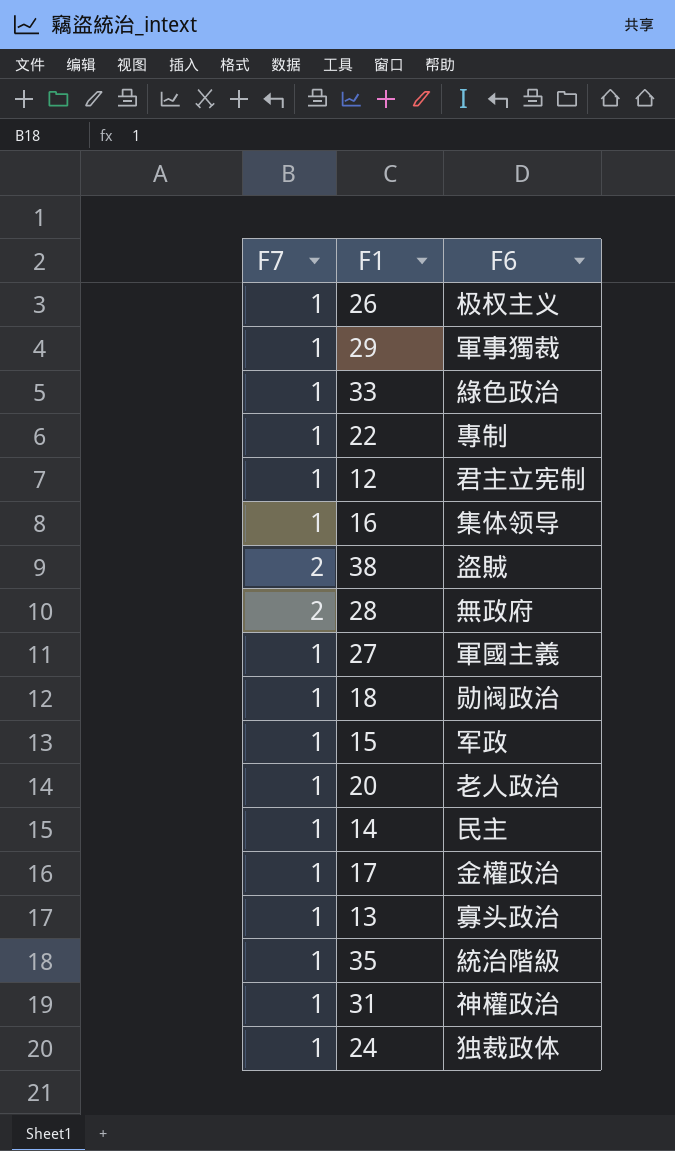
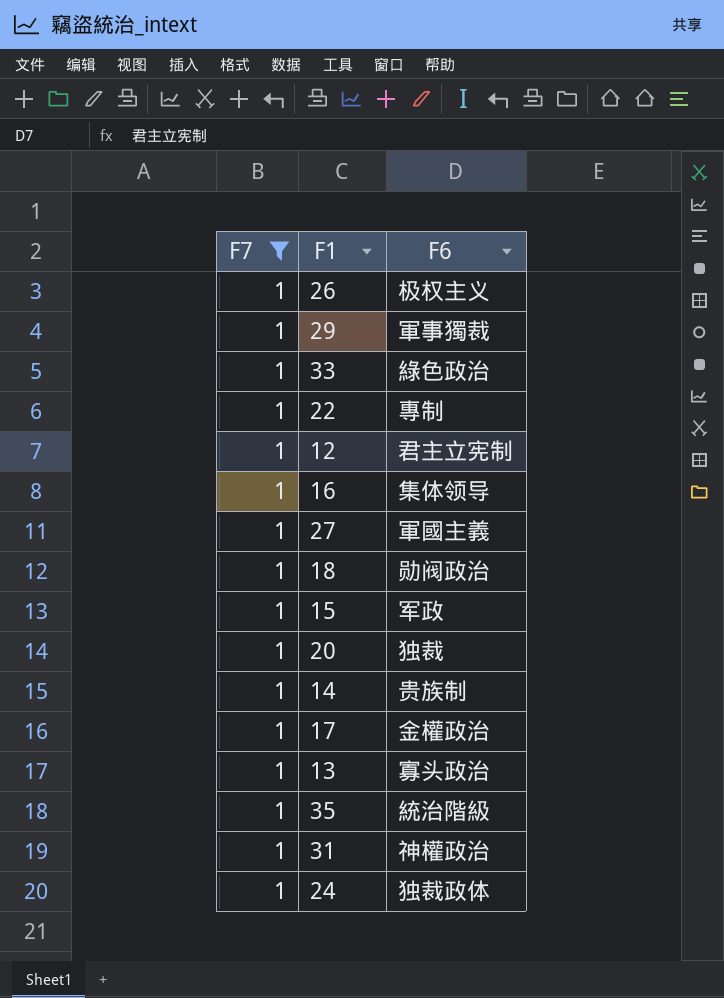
filter: none -> F7 = 1
20 | F6: 老人政治 -> 独裁
14 | F6: 民主 -> 贵族制

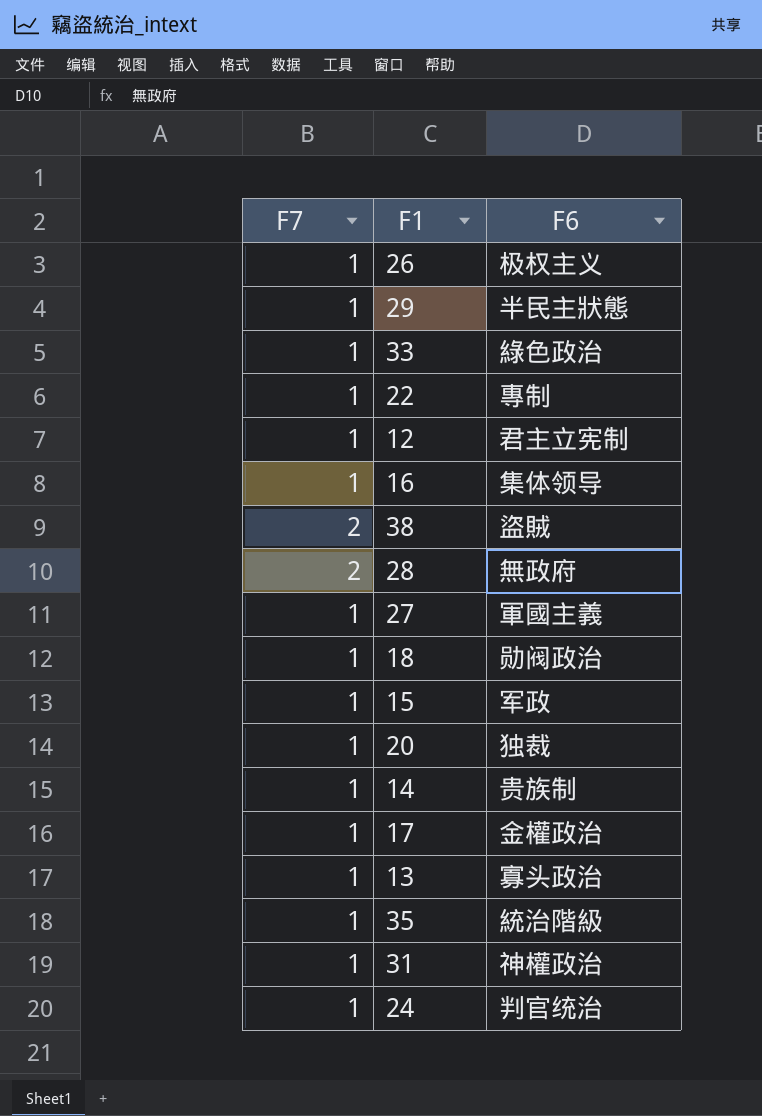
filter: F7 = 1 -> none
29 | F6: 軍事獨裁 -> 半民主狀態
24 | F6: 独裁政体 -> 判官统治

